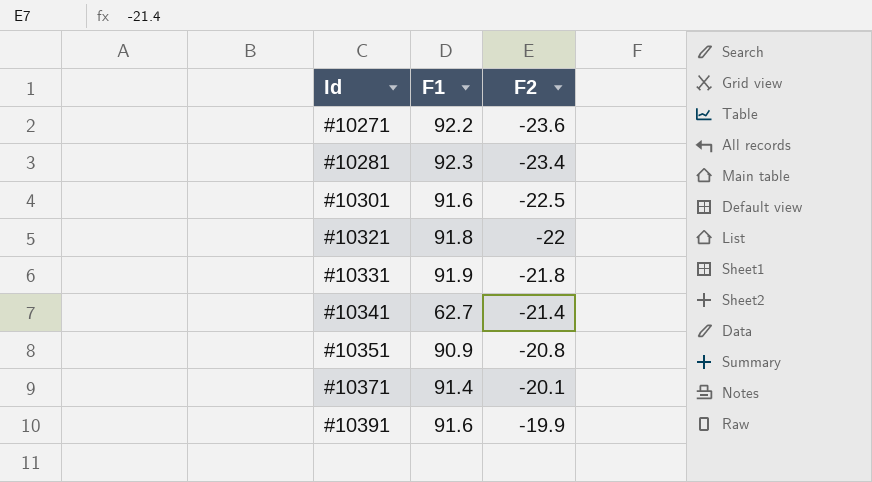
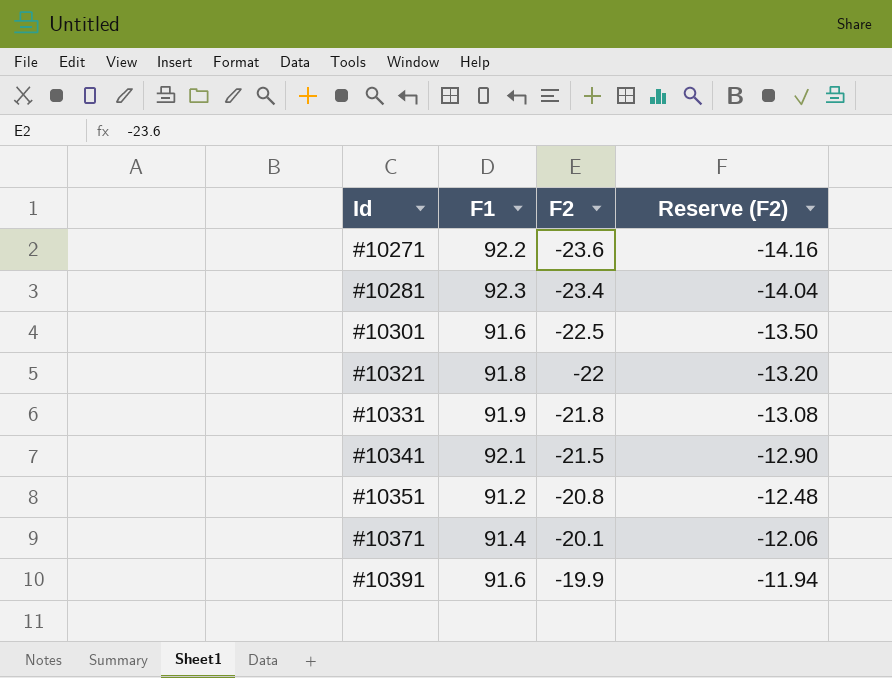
column Reserve (F2) | formula: none -> [F2] * 0.6
#10341 | F1: 62.7 -> 92.1
#10341 | F2: -21.4 -> -21.5
#10351 | F1: 90.9 -> 91.2

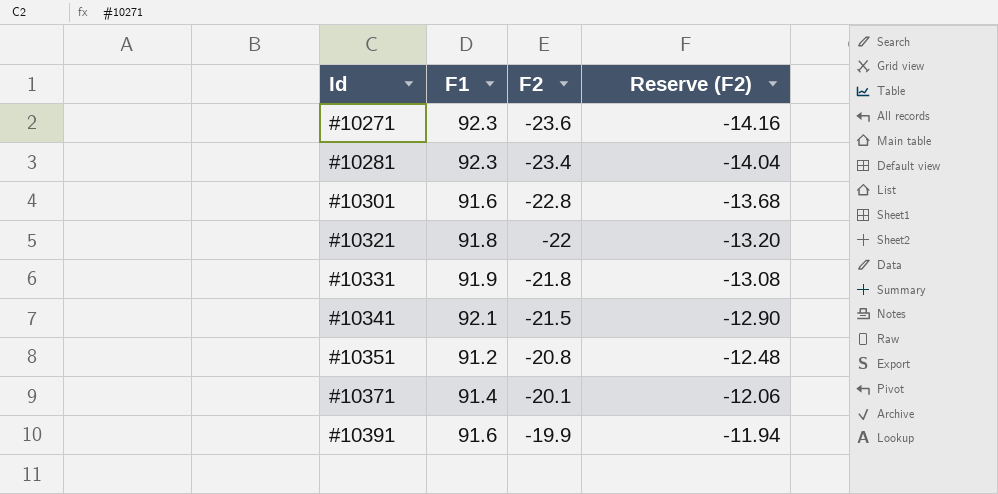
#10271 | F1: 92.2 -> 92.3
#10301 | F2: -22.5 -> -22.8
#10301 | Reserve (F2): -13.50 -> -13.68

